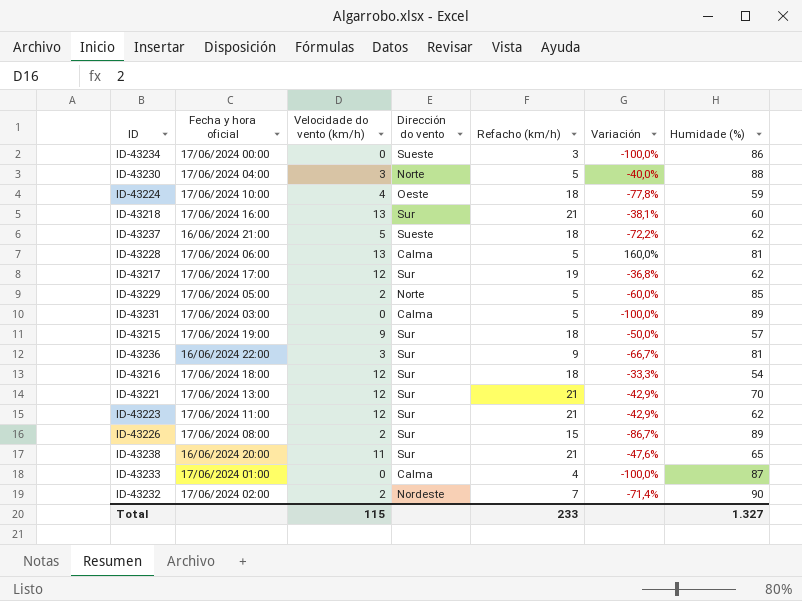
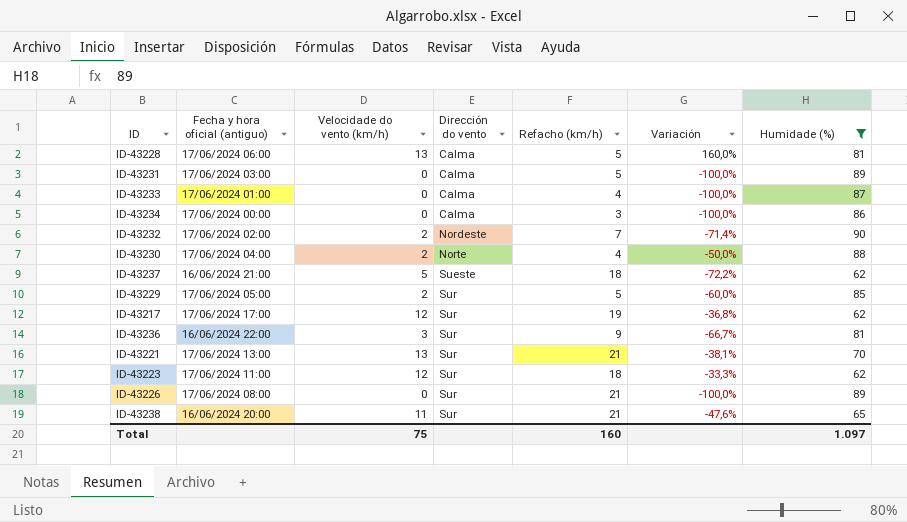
filter: none -> Humidade (%) >= 62
row order: none -> Dirección do vento ascending
column name: Fecha y hora oficial -> Fecha y hora oficial (antiguo)
ID-43234 | Dirección do vento: Sueste -> Calma
ID-43230 | Velocidade do vento (km/h): 3 -> 2
ID-43230 | Refacho (km/h): 5 -> 4
ID-43230 | Variación: -40,0% -> -50,0%
ID-43229 | Dirección do vento: Norte -> Sur
ID-43221 | Velocidade do vento (km/h): 12 -> 13
ID-43221 | Variación: -42,9% -> -38,1%
ID-43223 | Refacho (km/h): 21 -> 18
ID-43223 | Variación: -42,9% -> -33,3%
ID-43226 | Velocidade do vento (km/h): 2 -> 0
ID-43226 | Refacho (km/h): 15 -> 21
ID-43226 | Variación: -86,7% -> -100,0%
Total | Velocidade do vento (km/h): 115 -> 75
Total | Refacho (km/h): 233 -> 160
Total | Humidade (%): 1.327 -> 1.097

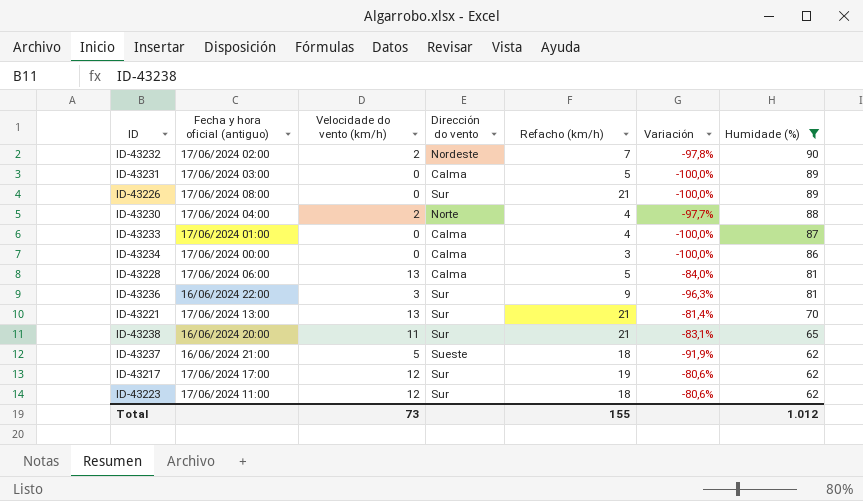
row order: Dirección do vento ascending -> Humidade (%) descending
column Variación | formula: ([Velocidade do vento (km/h)] - [Refacho (km/h)]) / [Refacho (km/h)] -> ([Velocidade do vento (km/h)] - [Humidade (%)]) / [Humidade (%)]
row ID-43229: 17/06/2024 05:00 | 2 | Sur | 5 | -60,0% | 85 -> none
Total | Velocidade do vento (km/h): 75 -> 73
Total | Refacho (km/h): 160 -> 155
Total | Humidade (%): 1.097 -> 1.012

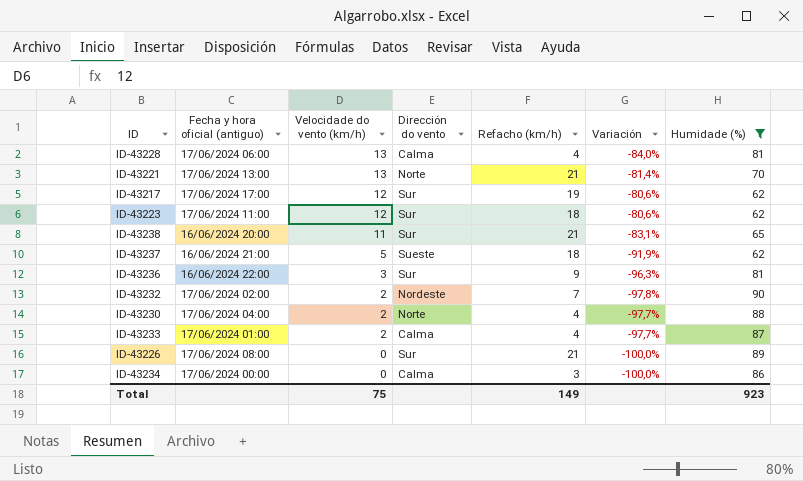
row order: Humidade (%) descending -> Velocidade do vento (km/h) descending
row ID-43231: 17/06/2024 03:00 | 0 | Calma | 5 | -100,0% | 89 -> none
ID-43228 | Refacho (km/h): 5 -> 4
ID-43221 | Dirección do vento: Sur -> Norte
ID-43233 | Velocidade do vento (km/h): 0 -> 2
ID-43233 | Variación: -100,0% -> -97,7%
Total | Velocidade do vento (km/h): 73 -> 75
Total | Refacho (km/h): 155 -> 149
Total | Humidade (%): 1.012 -> 923

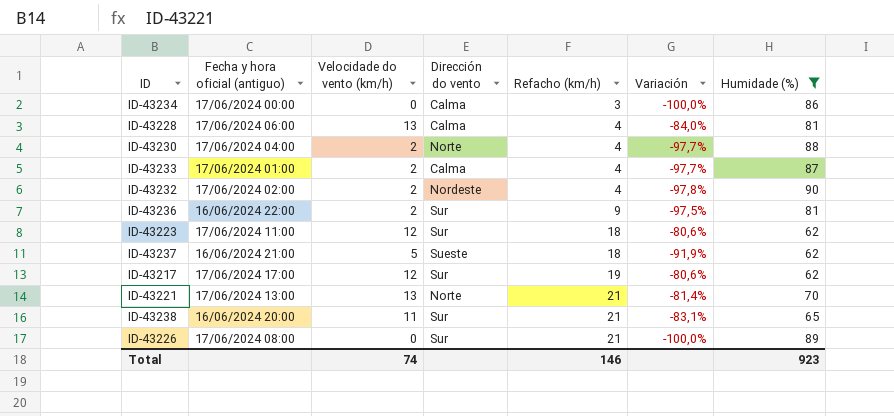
row order: Velocidade do vento (km/h) descending -> Refacho (km/h) ascending
ID-43232 | Refacho (km/h): 7 -> 4
ID-43236 | Velocidade do vento (km/h): 3 -> 2
ID-43236 | Variación: -96,3% -> -97,5%
Total | Velocidade do vento (km/h): 75 -> 74
Total | Refacho (km/h): 149 -> 146

